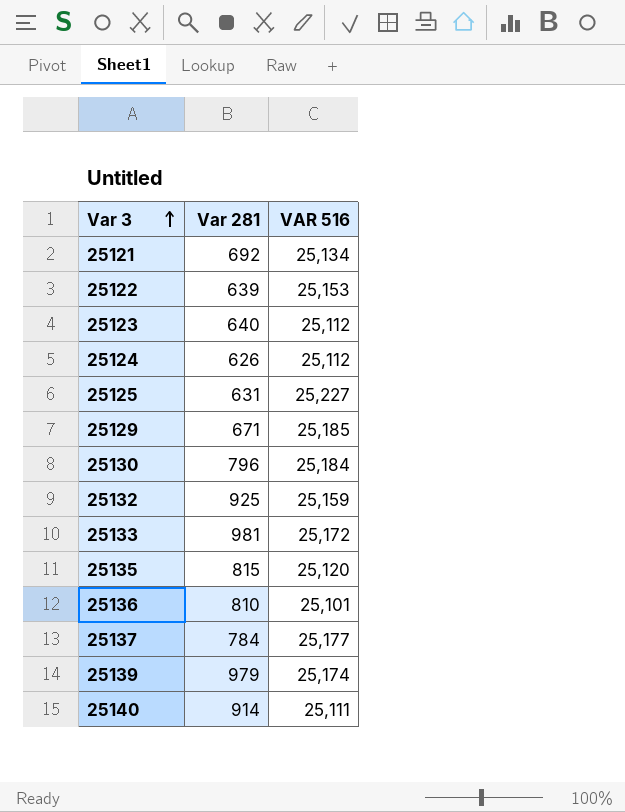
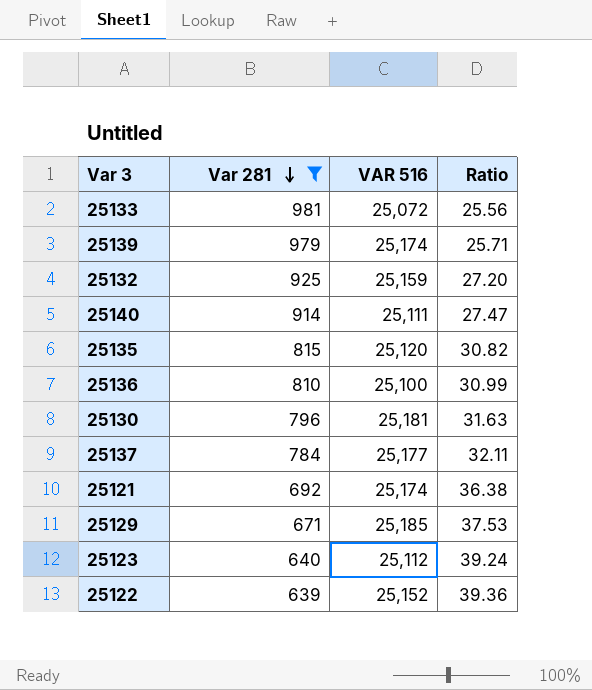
filter: none -> Var 281 >= 639
row order: Var 3 ascending -> Var 281 descending
column Ratio | formula: none -> [VAR 516] / [Var 281]
25133 | VAR 516: 25,172 -> 25,072
25136 | VAR 516: 25,101 -> 25,100
25130 | VAR 516: 25,184 -> 25,181
25121 | VAR 516: 25,134 -> 25,174
25122 | VAR 516: 25,153 -> 25,152

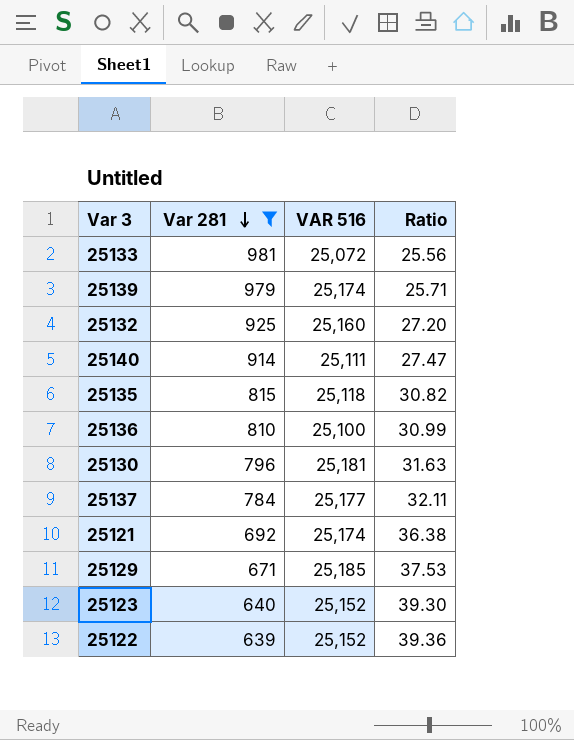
25132 | VAR 516: 25,159 -> 25,160
25135 | VAR 516: 25,120 -> 25,118
25123 | VAR 516: 25,112 -> 25,152
25123 | Ratio: 39.24 -> 39.30

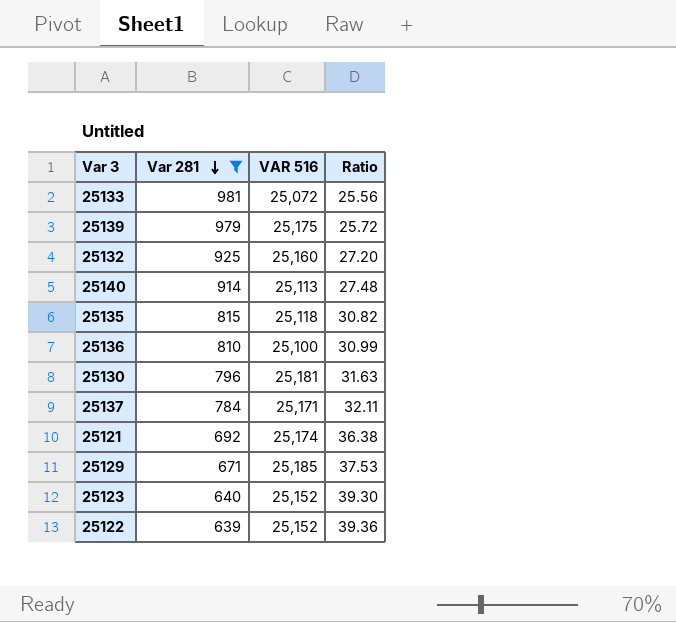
25139 | VAR 516: 25,174 -> 25,175
25139 | Ratio: 25.71 -> 25.72
25140 | VAR 516: 25,111 -> 25,113
25140 | Ratio: 27.47 -> 27.48
25137 | VAR 516: 25,177 -> 25,171

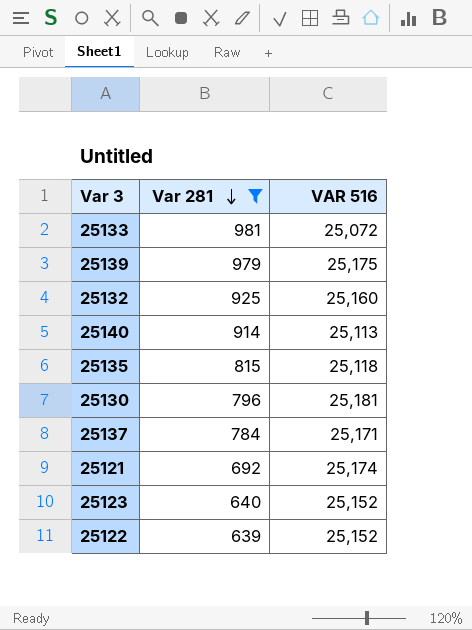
column Ratio | formula: [VAR 516] / [Var 281] -> none
row 25136: 810 | 25,100 | 30.99 -> none
row 25129: 671 | 25,185 | 37.53 -> none

